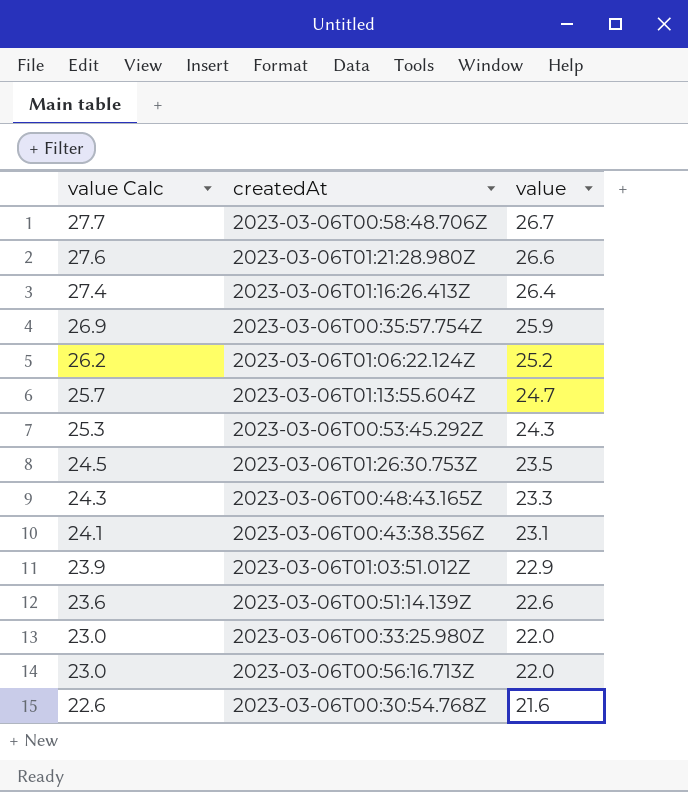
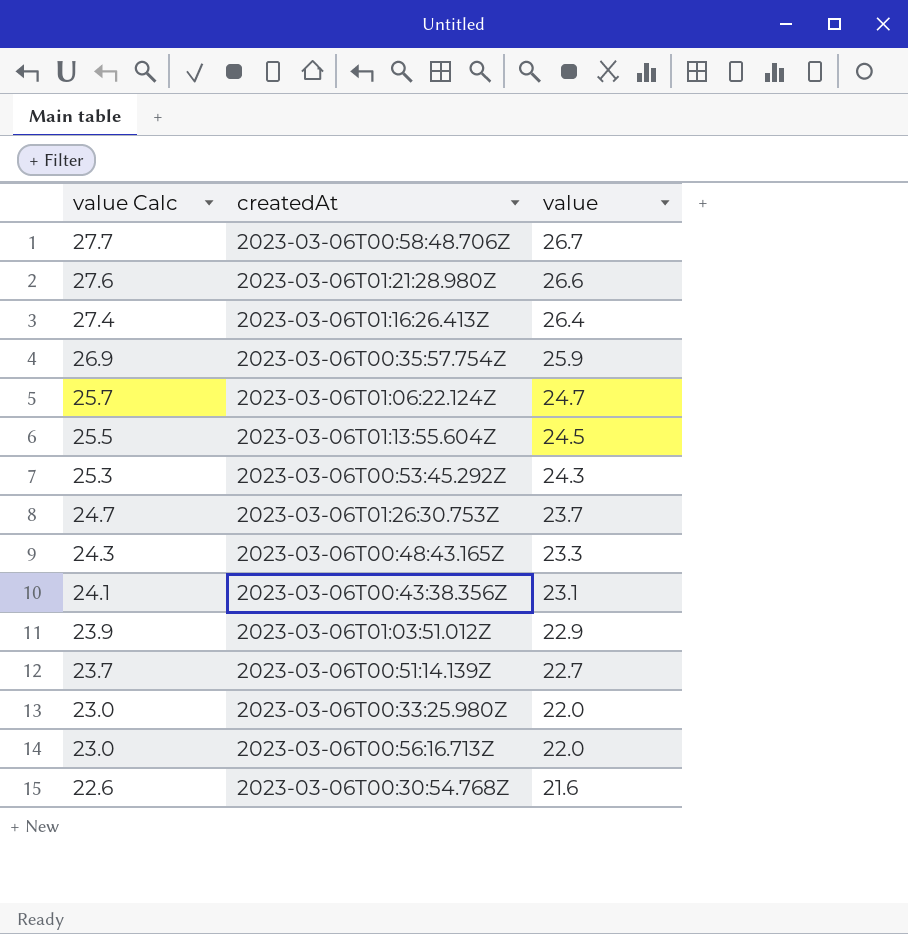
2023-03-06T01:06:22.124Z | value Calc: 26.2 -> 25.7
2023-03-06T01:06:22.124Z | value: 25.2 -> 24.7
2023-03-06T01:13:55.604Z | value Calc: 25.7 -> 25.5
2023-03-06T01:13:55.604Z | value: 24.7 -> 24.5
2023-03-06T01:26:30.753Z | value Calc: 24.5 -> 24.7
2023-03-06T01:26:30.753Z | value: 23.5 -> 23.7
2023-03-06T00:51:14.139Z | value Calc: 23.6 -> 23.7
2023-03-06T00:51:14.139Z | value: 22.6 -> 22.7

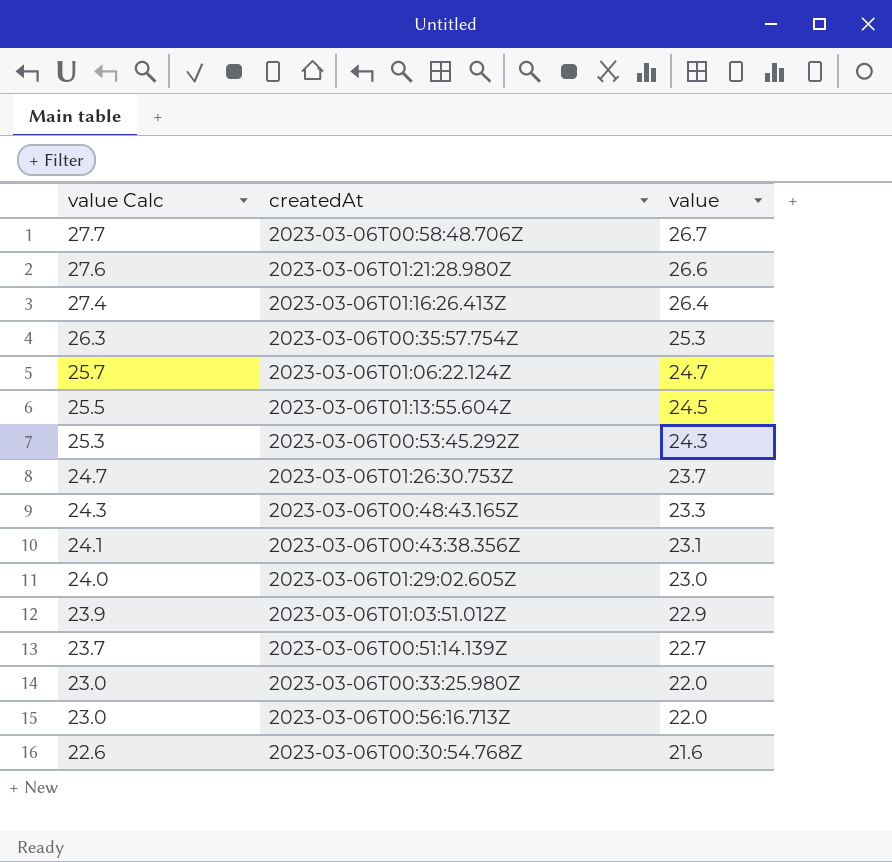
2023-03-06T00:35:57.754Z | value Calc: 26.9 -> 26.3
2023-03-06T00:35:57.754Z | value: 25.9 -> 25.3
row 2023-03-06T01:29:02.605Z: none -> 24.0 | 23.0

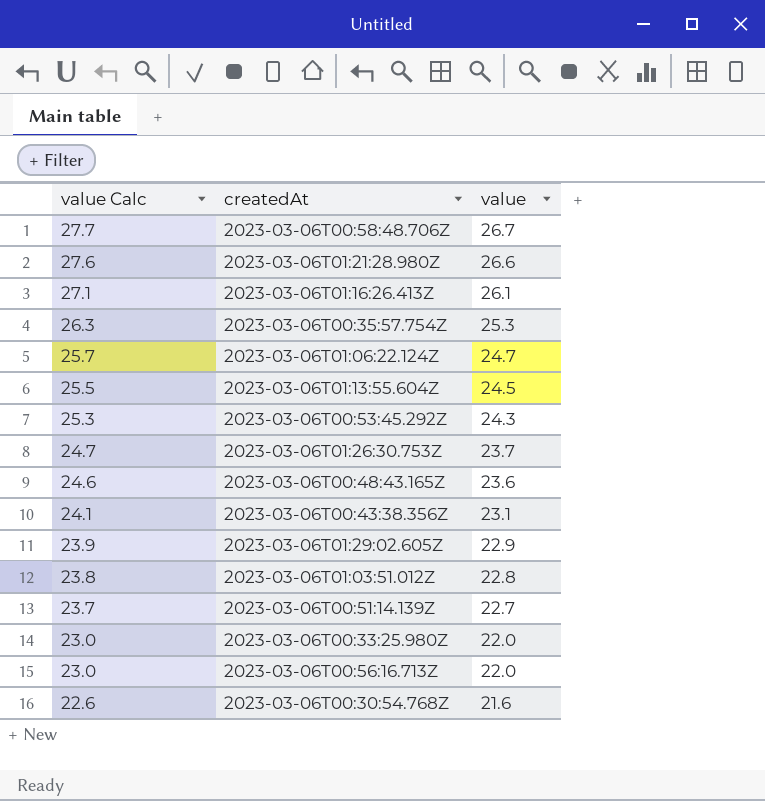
2023-03-06T01:16:26.413Z | value Calc: 27.4 -> 27.1
2023-03-06T01:16:26.413Z | value: 26.4 -> 26.1
2023-03-06T00:48:43.165Z | value Calc: 24.3 -> 24.6
2023-03-06T00:48:43.165Z | value: 23.3 -> 23.6
2023-03-06T01:29:02.605Z | value Calc: 24.0 -> 23.9
2023-03-06T01:29:02.605Z | value: 23.0 -> 22.9
2023-03-06T01:03:51.012Z | value Calc: 23.9 -> 23.8
2023-03-06T01:03:51.012Z | value: 22.9 -> 22.8

